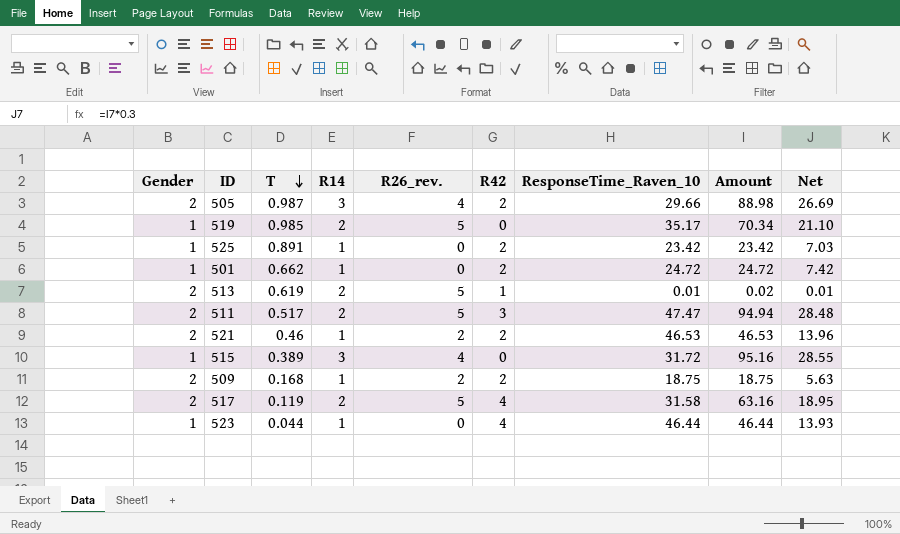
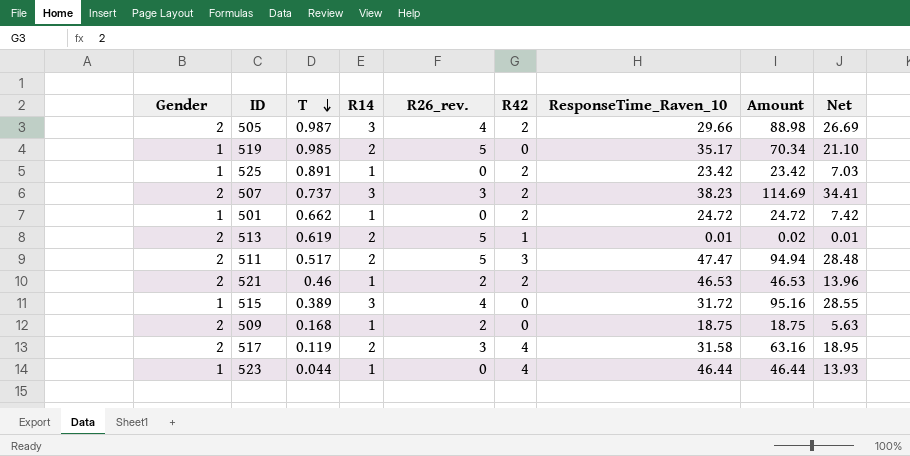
row 507: none -> 2 | 0.737 | 3 | 3 | 2 | 38.23 | 114.69 | 34.41
509 | R42: 2 -> 0
517 | R26_rev.: 5 -> 3

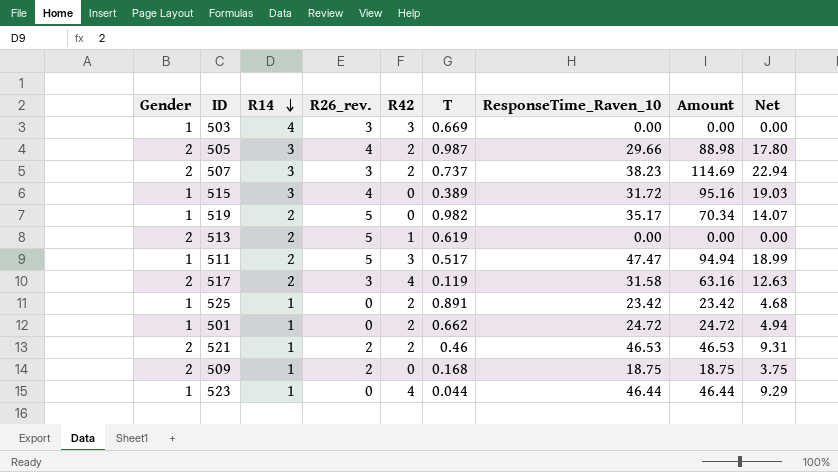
row order: T descending -> R14 descending
column T | position: 3 -> 6
column Net | formula: [Amount] * 0.3 -> [Amount] * 0.2
row 503: none -> 1 | 4 | 3 | 3 | 0.669 | 0.00 | 0.00 | 0.00
519 | T: 0.985 -> 0.982
513 | ResponseTime_Raven_10: 0.01 -> 0.00
513 | Amount: 0.02 -> 0.00
511 | Gender: 2 -> 1

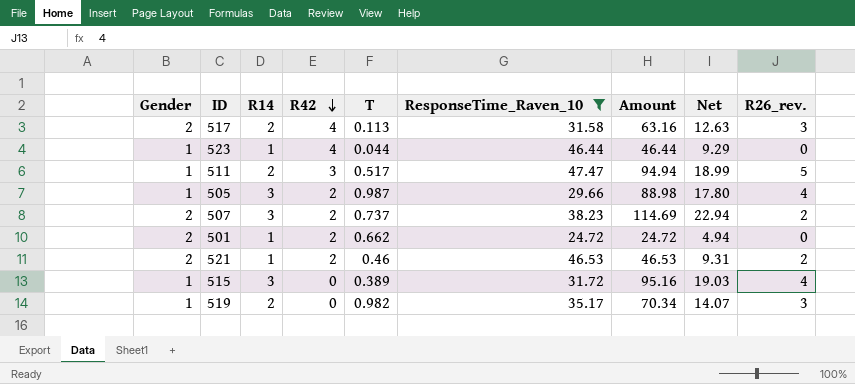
filter: none -> ResponseTime_Raven_10 >= 24.72
row order: R14 descending -> R42 descending
column R26_rev. | position: 4 -> 9
517 | T: 0.119 -> 0.113
505 | Gender: 2 -> 1
507 | R26_rev.: 3 -> 2
501 | Gender: 1 -> 2
519 | R26_rev.: 5 -> 3

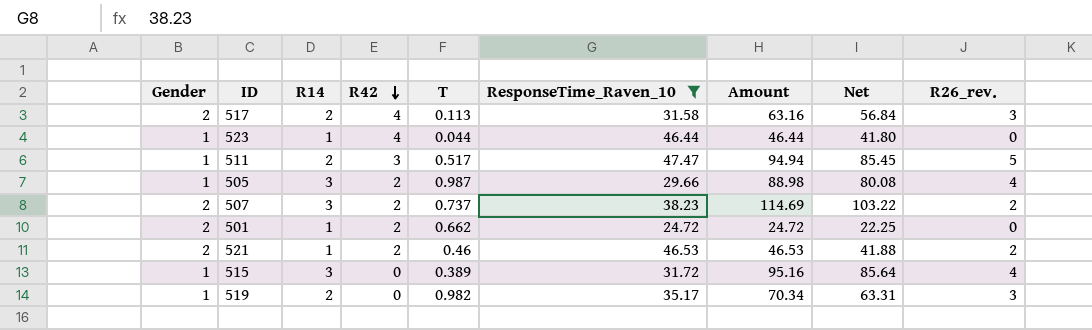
column Net | formula: [Amount] * 0.2 -> [Amount] * 0.9

